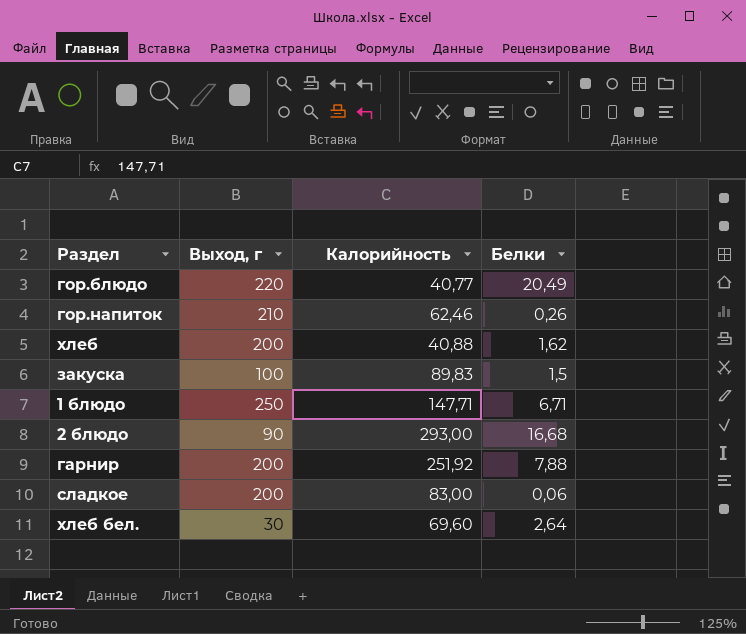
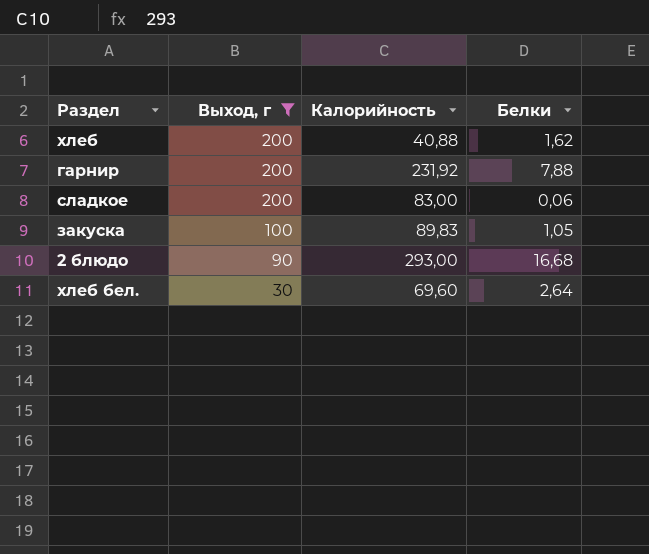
filter: none -> Выход, г <= 200
row order: none -> Выход, г descending
гарнир | Калорийность: 251,92 -> 231,92
закуска | Белки: 1,5 -> 1,05

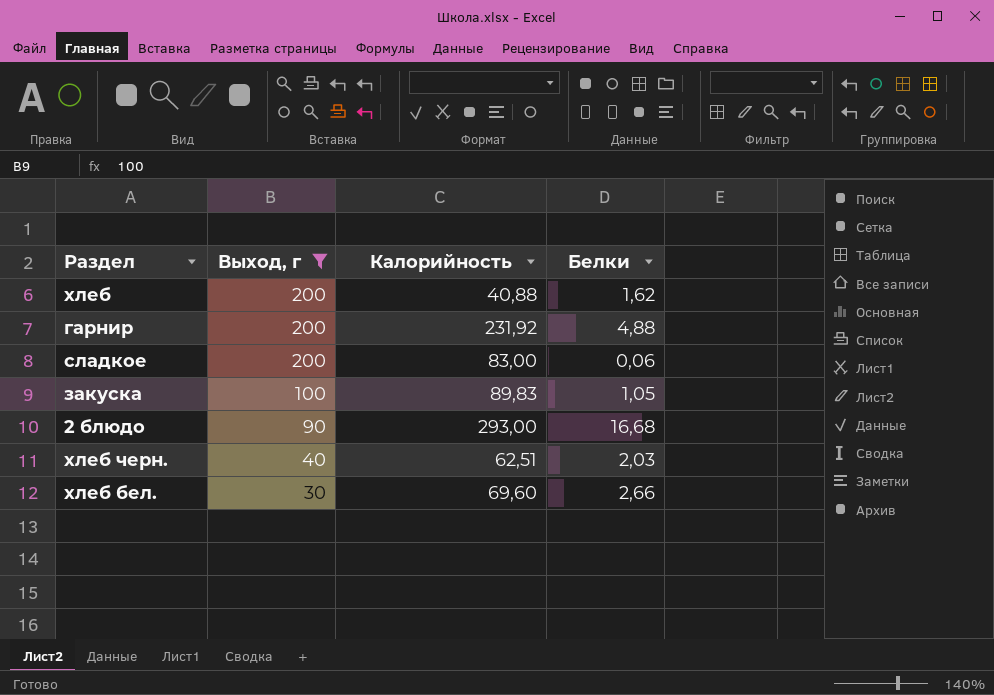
гарнир | Белки: 7,88 -> 4,88
row хлеб черн.: none -> 40 | 62,51 | 2,03
хлеб бел. | Белки: 2,64 -> 2,66

